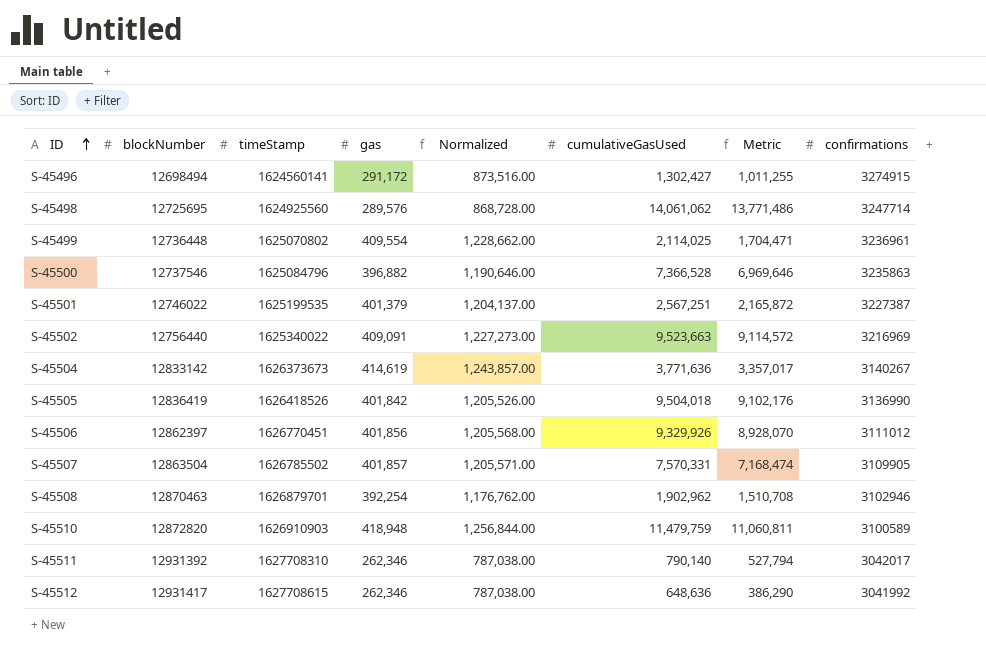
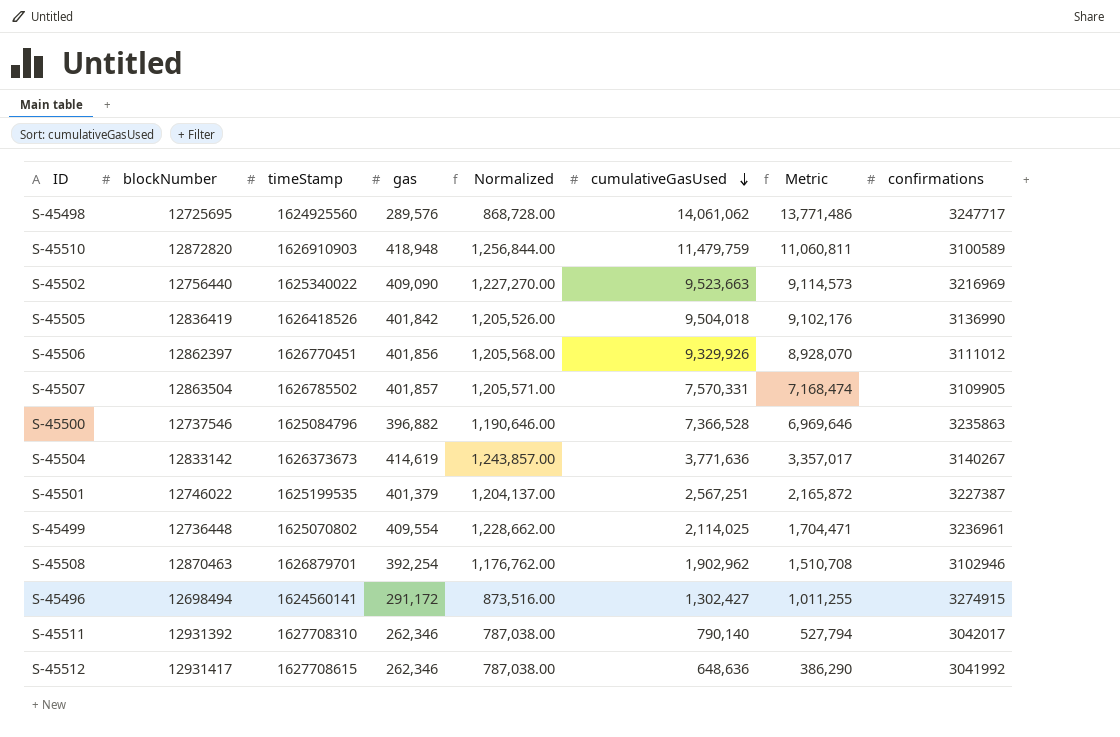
row order: ID ascending -> cumulativeGasUsed descending
S-45498 | confirmations: 3247714 -> 3247717
S-45502 | gas: 409,091 -> 409,090
S-45502 | Normalized: 1,227,273.00 -> 1,227,270.00
S-45502 | Metric: 9,114,572 -> 9,114,573

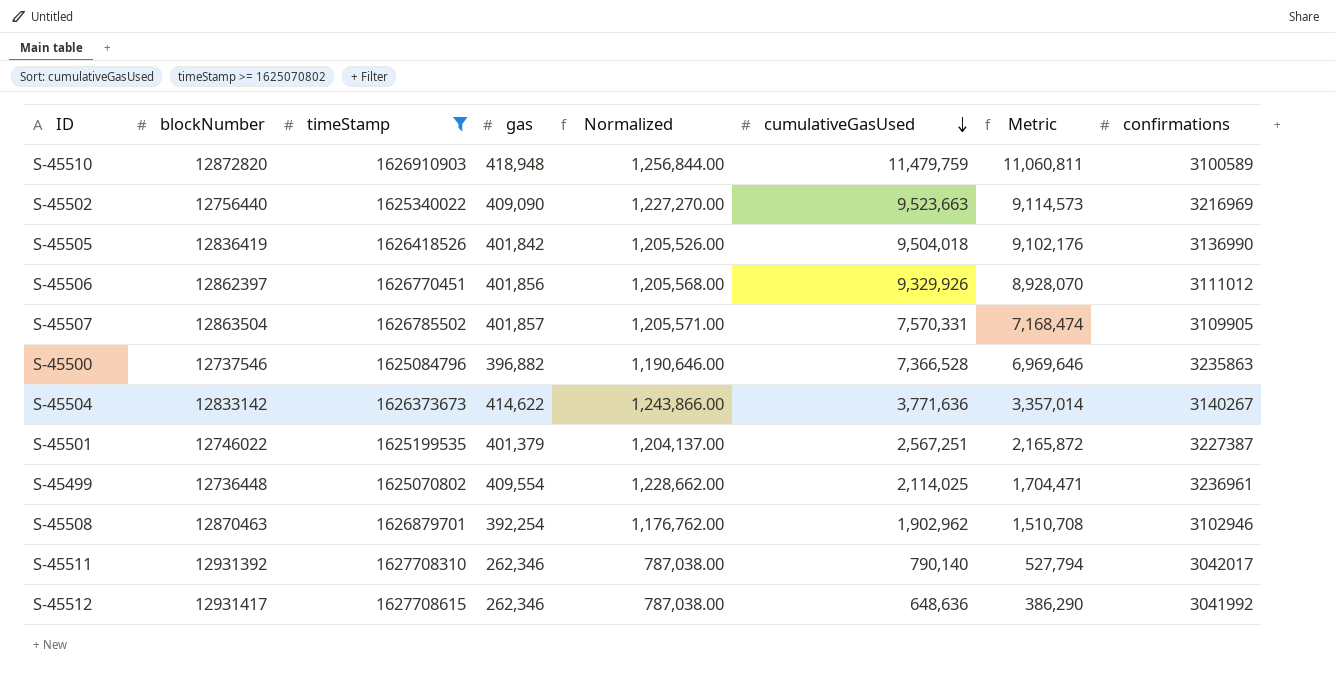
filter: none -> timeStamp >= 1625070802
S-45504 | gas: 414,619 -> 414,622
S-45504 | Normalized: 1,243,857.00 -> 1,243,866.00
S-45504 | Metric: 3,357,017 -> 3,357,014

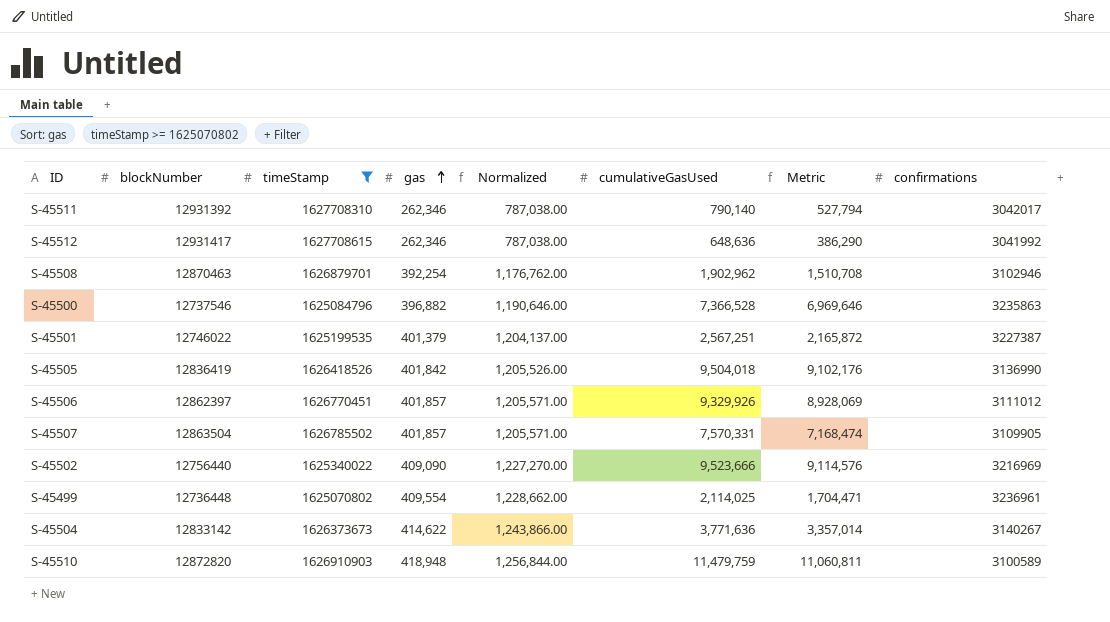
row order: cumulativeGasUsed descending -> gas ascending
S-45506 | gas: 401,856 -> 401,857
S-45506 | Normalized: 1,205,568.00 -> 1,205,571.00
S-45506 | Metric: 8,928,070 -> 8,928,069
S-45502 | cumulativeGasUsed: 9,523,663 -> 9,523,666
S-45502 | Metric: 9,114,573 -> 9,114,576

